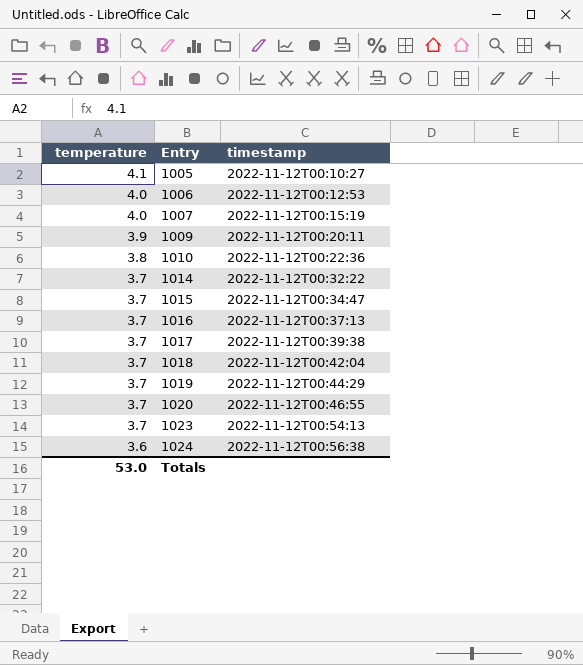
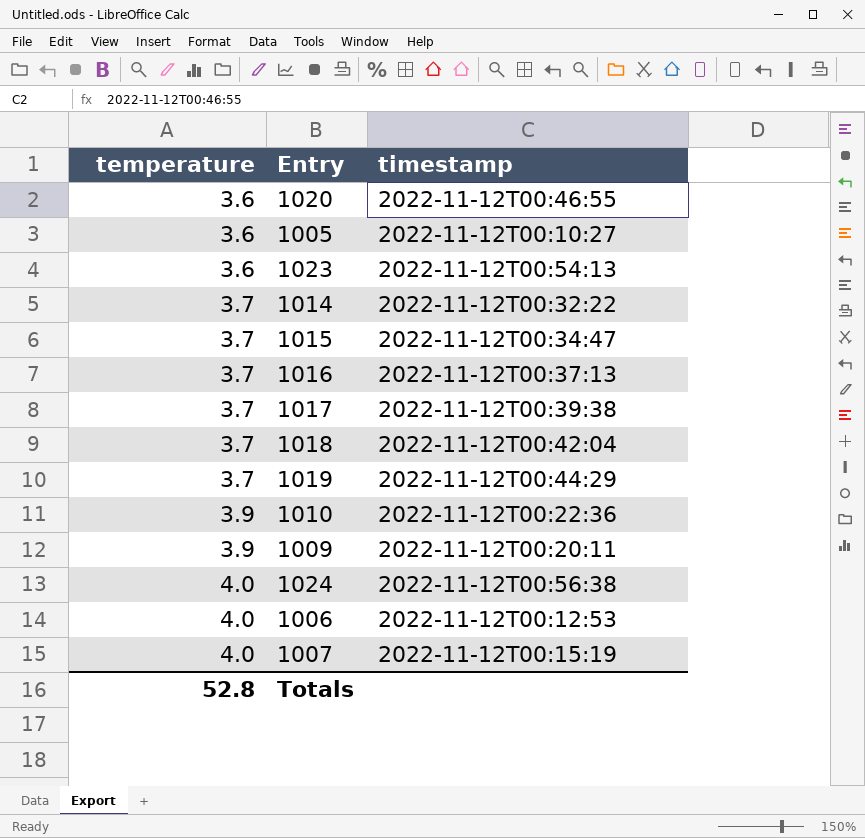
row order: temperature descending -> temperature ascending
1020 | temperature: 3.7 -> 3.6
1005 | temperature: 4.1 -> 3.6
1023 | temperature: 3.7 -> 3.6
1010 | temperature: 3.8 -> 3.9
1024 | temperature: 3.6 -> 4.0
Totals | temperature: 53.0 -> 52.8

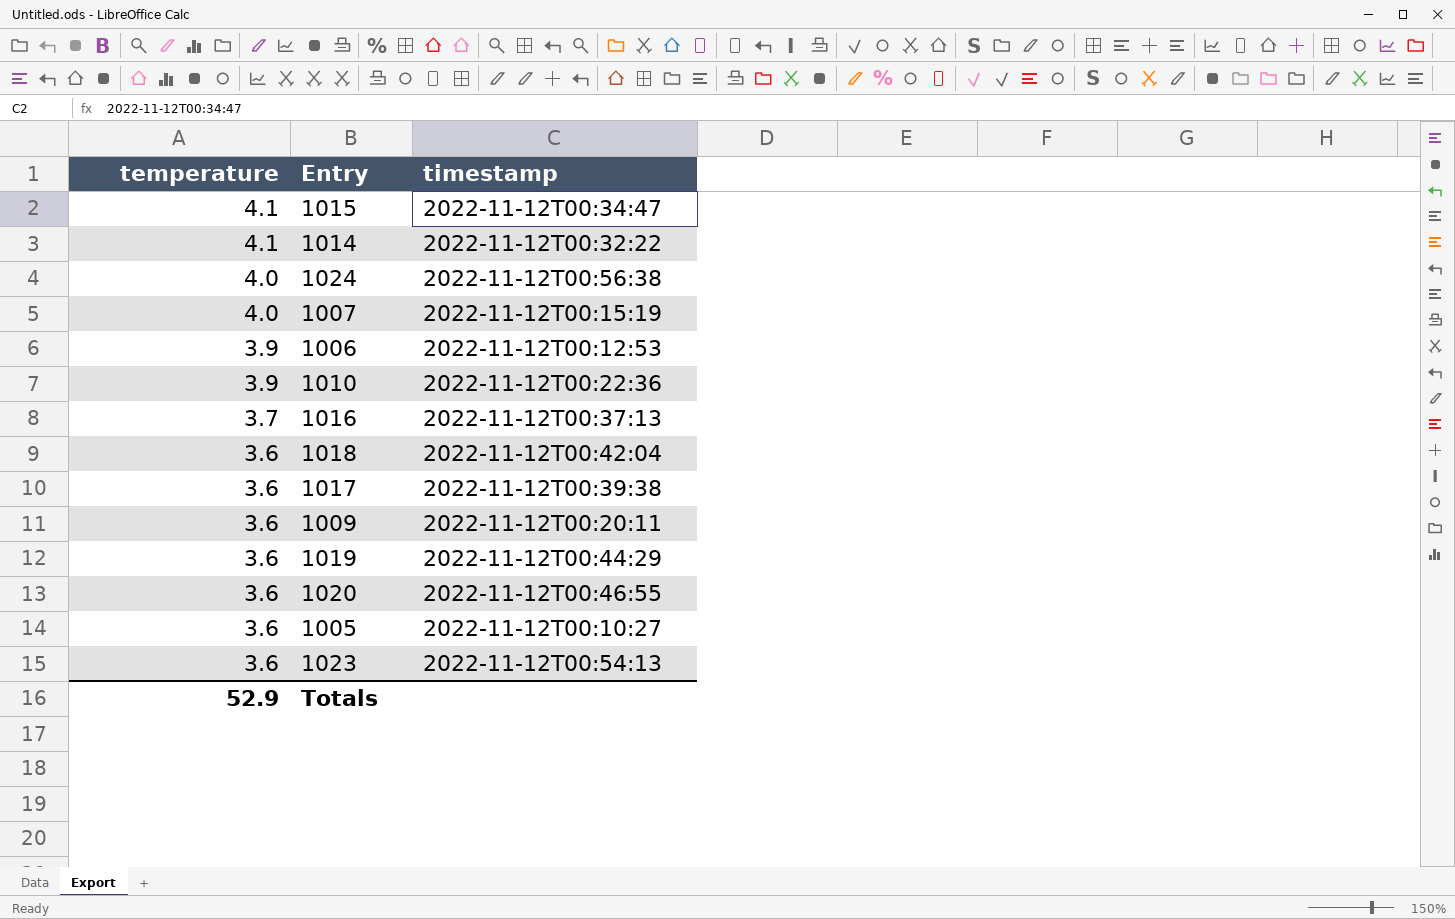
row order: temperature ascending -> temperature descending
1015 | temperature: 3.7 -> 4.1
1014 | temperature: 3.7 -> 4.1
1006 | temperature: 4.0 -> 3.9
1018 | temperature: 3.7 -> 3.6
1017 | temperature: 3.7 -> 3.6
1009 | temperature: 3.9 -> 3.6
1019 | temperature: 3.7 -> 3.6
Totals | temperature: 52.8 -> 52.9

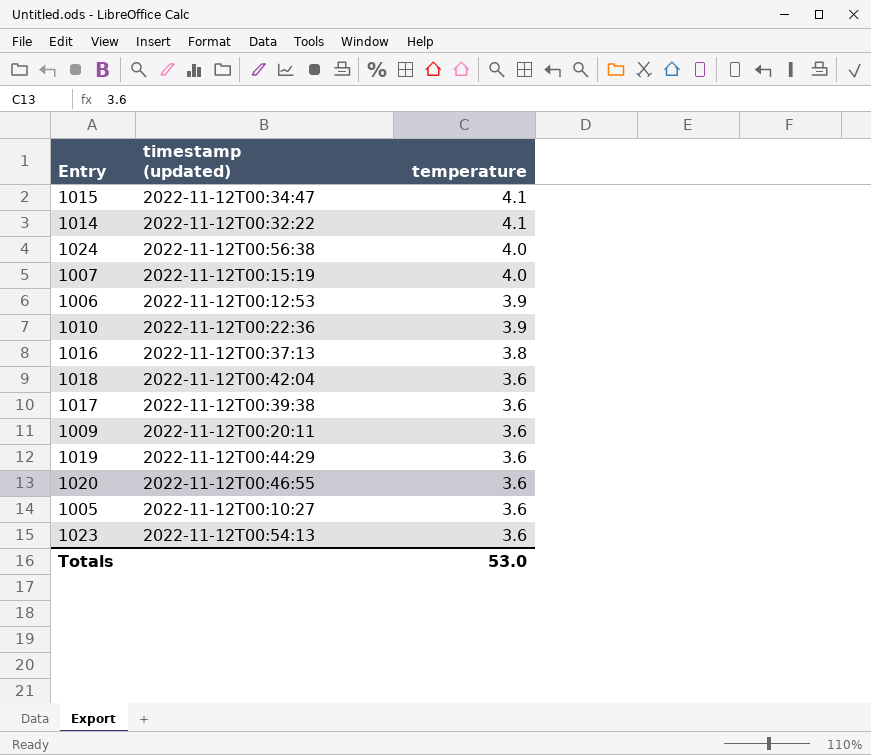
column name: timestamp -> timestamp (updated)
column temperature | position: 1 -> 3
1016 | temperature: 3.7 -> 3.8
Totals | temperature: 52.9 -> 53.0

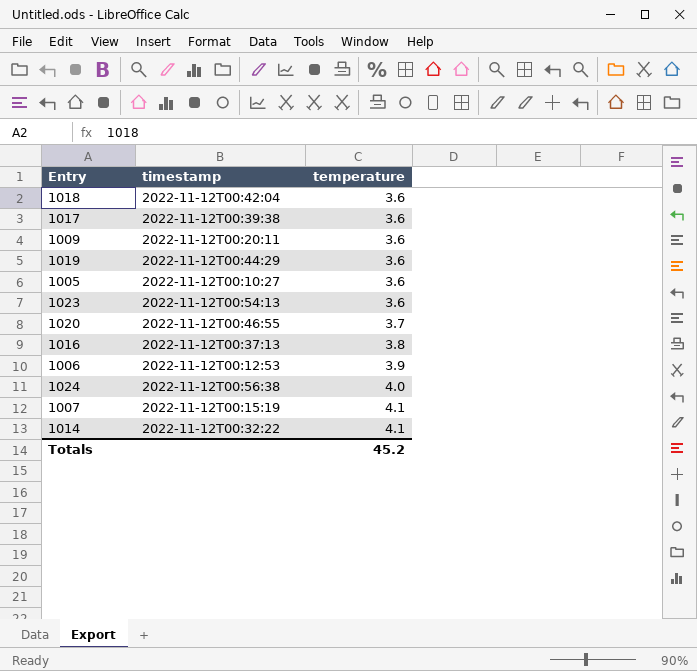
row order: temperature descending -> temperature ascending
column name: timestamp (updated) -> timestamp
row 1015: 2022-11-12T00:34:47 | 4.1 -> none
row 1010: 2022-11-12T00:22:36 | 3.9 -> none
1020 | temperature: 3.6 -> 3.7
1007 | temperature: 4.0 -> 4.1
Totals | temperature: 53.0 -> 45.2

